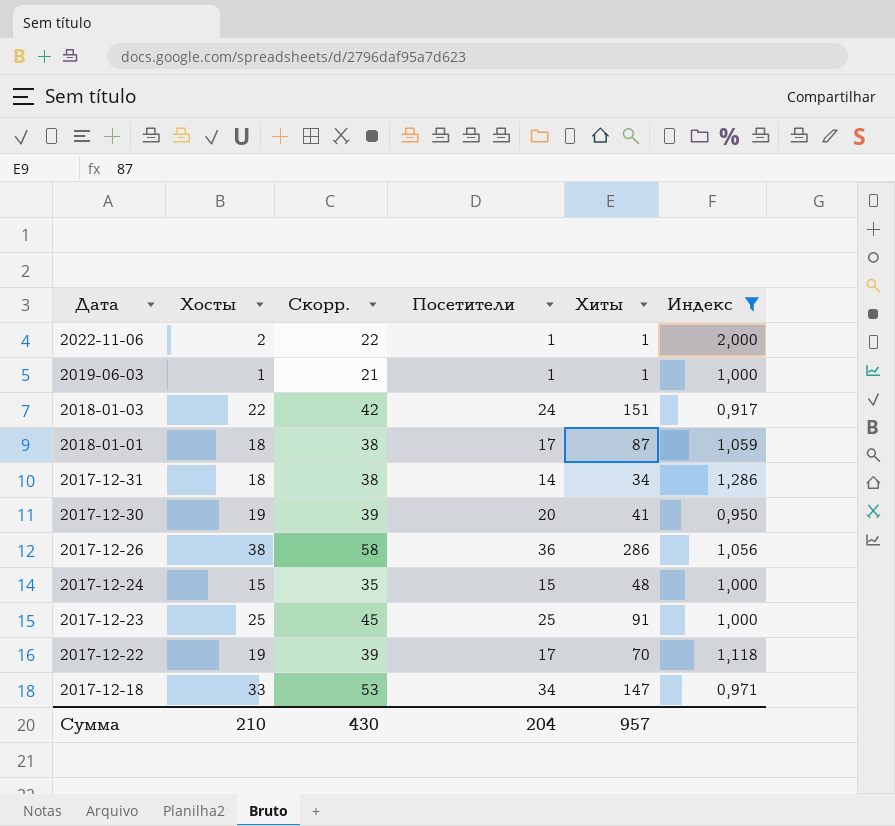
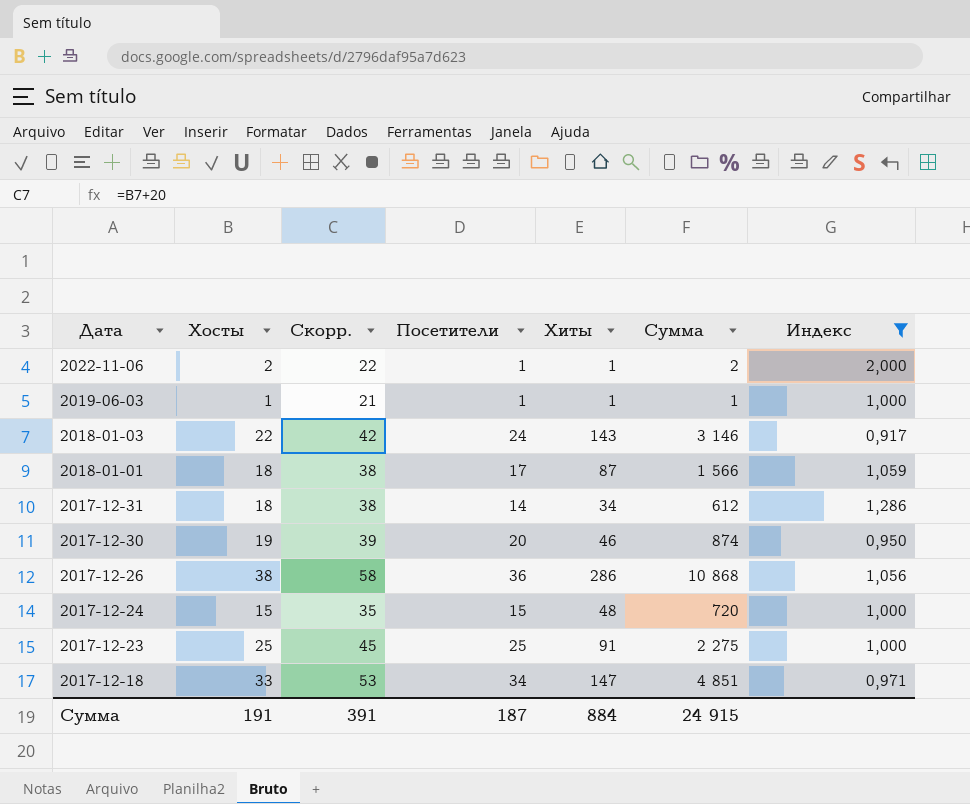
column Сумма | formula: none -> [Хосты] * [Хиты]
row 2017-12-22: 19 | 39 | 17 | 70 | 1,118 -> none
2018-01-03 | Хиты: 151 -> 143
2017-12-30 | Хиты: 41 -> 46
Сумма | Хосты: 210 -> 191
Сумма | Скорр.: 430 -> 391
Сумма | Посетители: 204 -> 187
Сумма | Хиты: 957 -> 884

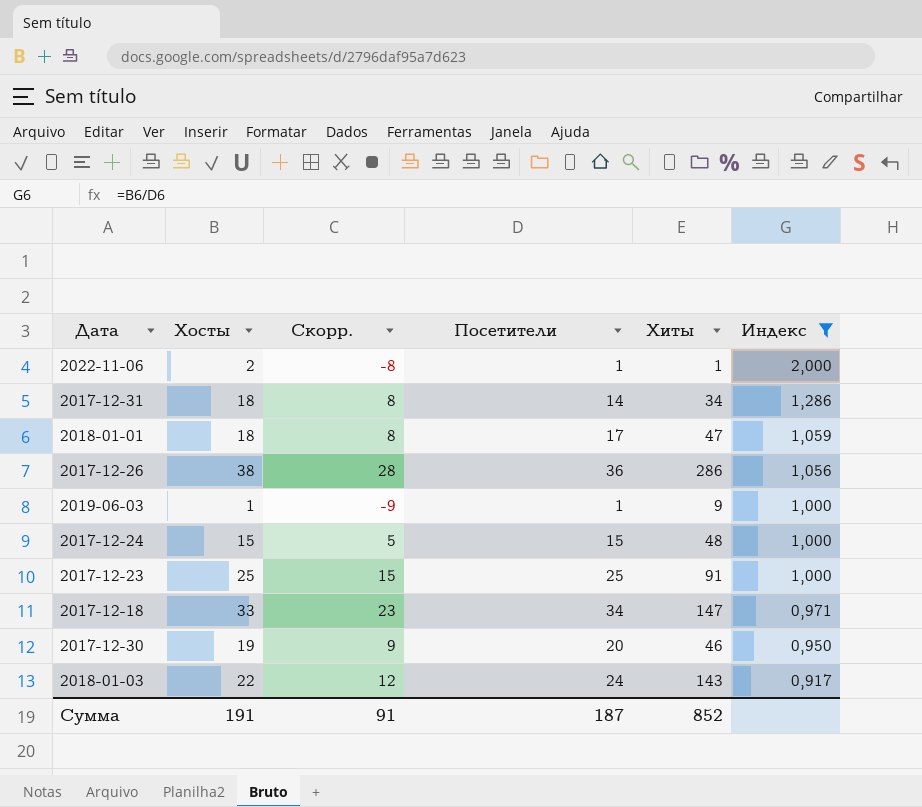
row order: Дата descending -> Индекс descending
column Сумма | formula: [Хосты] * [Хиты] -> none
column Скорр. | formula: [Хосты] + 20 -> [Хосты] - 10
2018-01-01 | Хиты: 87 -> 47
2019-06-03 | Хиты: 1 -> 9
Сумма | Скорр.: 391 -> 91
Сумма | Хиты: 884 -> 852

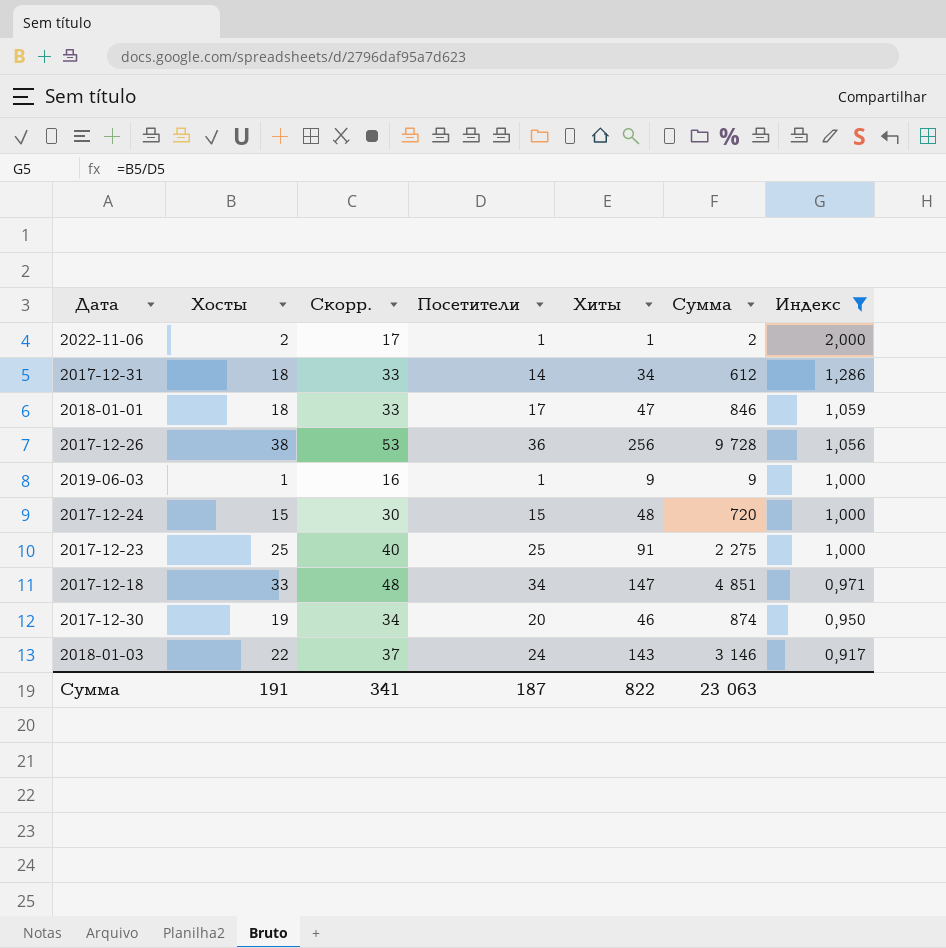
column Скорр. | formula: [Хосты] - 10 -> [Хосты] + 15
column Сумма | formula: none -> [Хосты] * [Хиты]
2017-12-26 | Хиты: 286 -> 256
Сумма | Скорр.: 91 -> 341
Сумма | Хиты: 852 -> 822

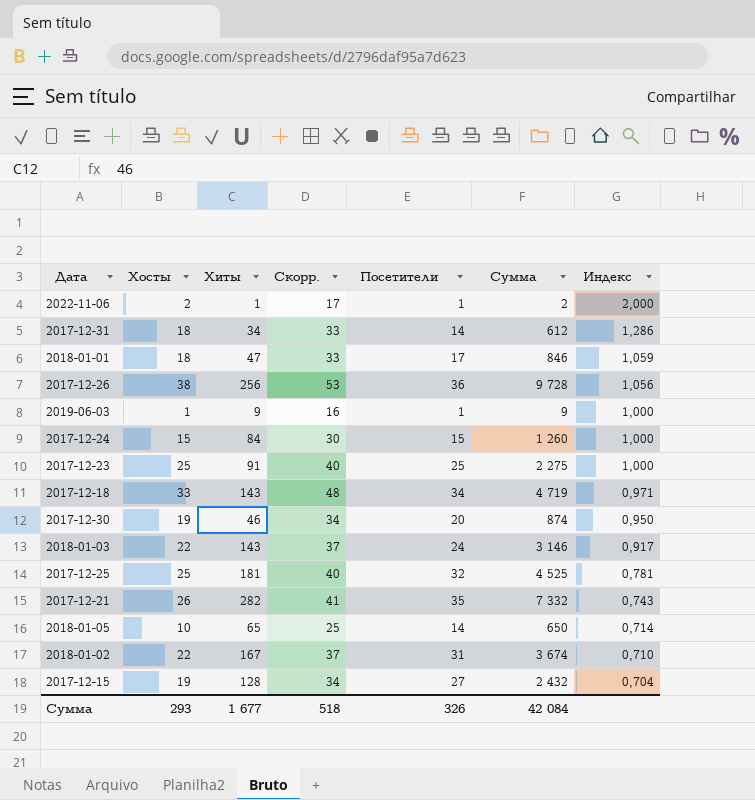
filter: Индекс >= 0,917 -> none
column Хиты | position: 5 -> 3
2017-12-24 | Хиты: 48 -> 84
2017-12-24 | Сумма: 720 -> 1 260
2017-12-18 | Хиты: 147 -> 143
2017-12-18 | Сумма: 4 851 -> 4 719
Сумма | Хосты: 191 -> 293
Сумма | Хиты: 822 -> 1 677
Сумма | Скорр.: 341 -> 518
Сумма | Посетители: 187 -> 326
Сумма | Сумма: 23 063 -> 42 084

